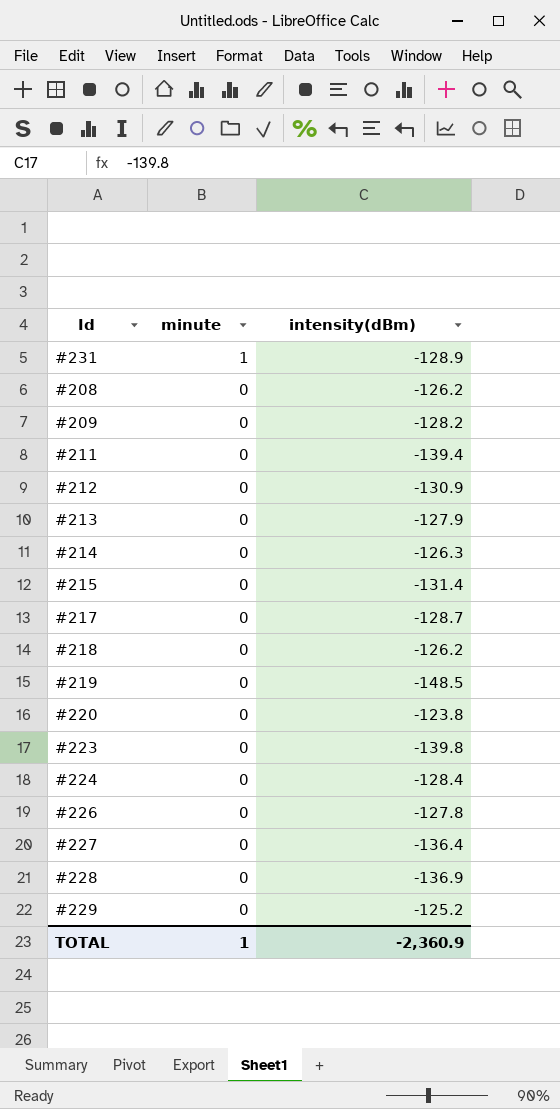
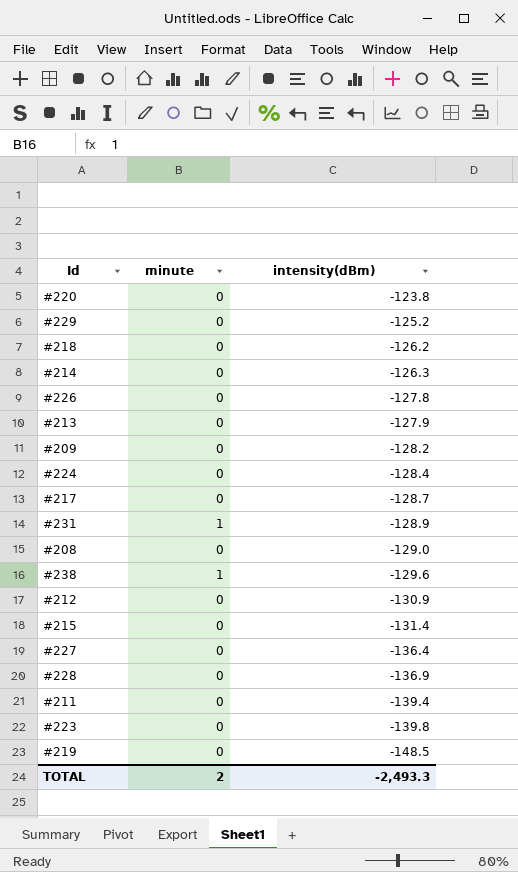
row order: minute descending -> intensity(dBm) descending
#208 | intensity(dBm): -126.2 -> -129.0
row #238: none -> 1 | -129.6
TOTAL | minute: 1 -> 2
TOTAL | intensity(dBm): -2,360.9 -> -2,493.3

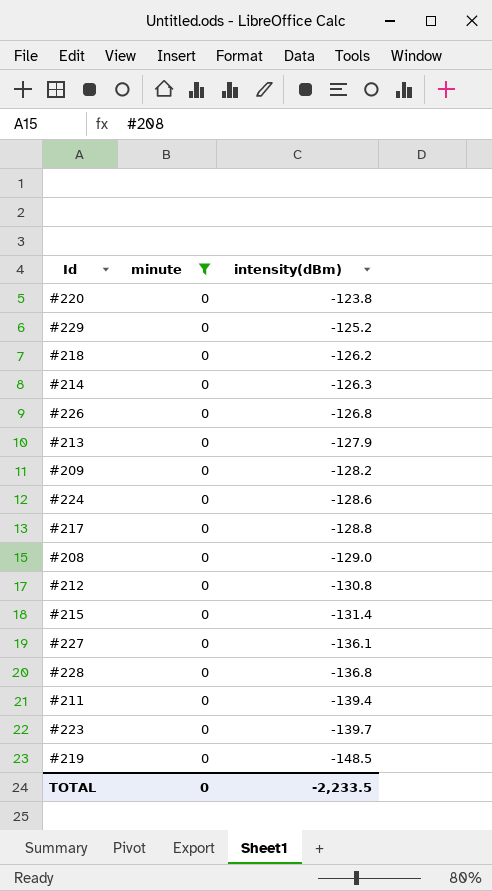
filter: none -> minute = 0
#226 | intensity(dBm): -127.8 -> -126.8
#224 | intensity(dBm): -128.4 -> -128.6
#217 | intensity(dBm): -128.7 -> -128.8
#212 | intensity(dBm): -130.9 -> -130.8
#227 | intensity(dBm): -136.4 -> -136.1
#228 | intensity(dBm): -136.9 -> -136.8
#223 | intensity(dBm): -139.8 -> -139.7
TOTAL | minute: 2 -> 0
TOTAL | intensity(dBm): -2,493.3 -> -2,233.5

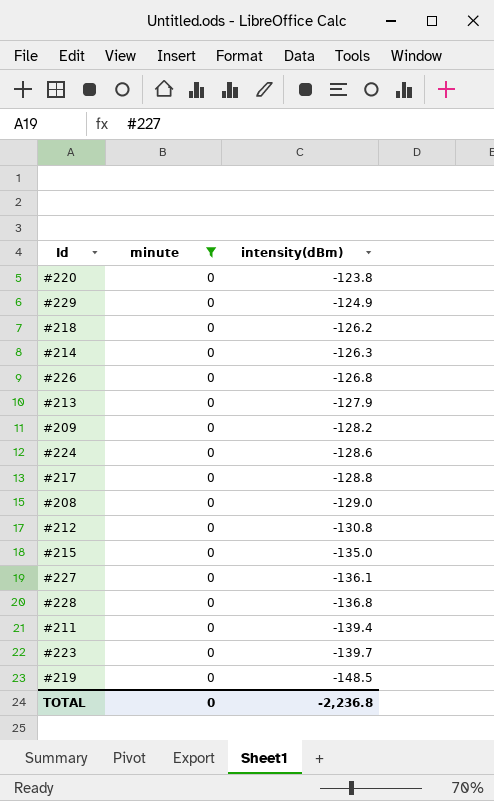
#229 | intensity(dBm): -125.2 -> -124.9
#215 | intensity(dBm): -131.4 -> -135.0
TOTAL | intensity(dBm): -2,233.5 -> -2,236.8

